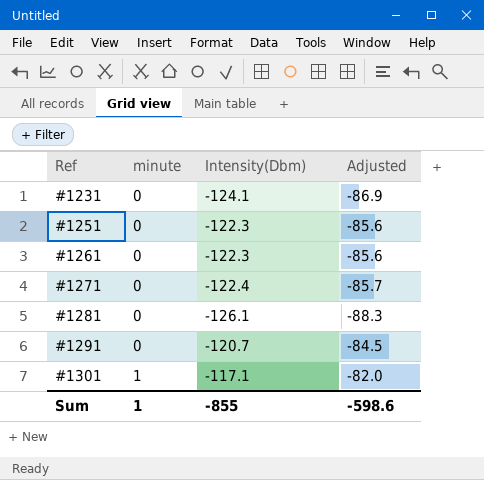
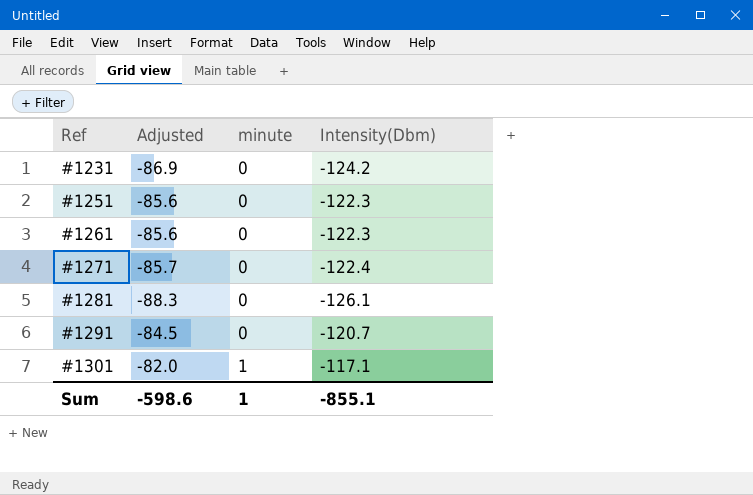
column Adjusted | position: 4 -> 2
#1231 | Intensity(Dbm): -124.1 -> -124.2
Sum | Intensity(Dbm): -855 -> -855.1

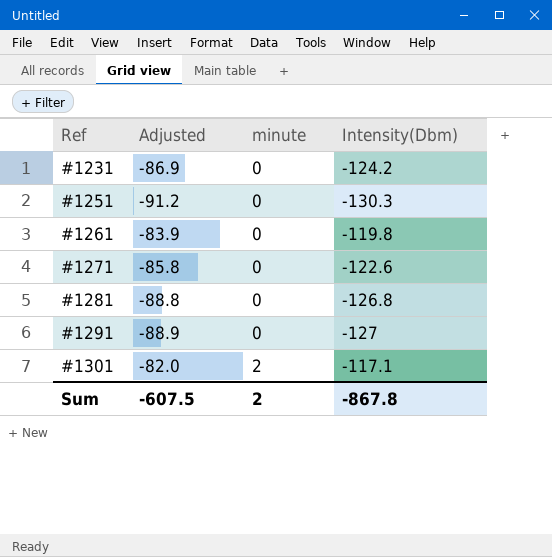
#1251 | Adjusted: -85.6 -> -91.2
#1251 | Intensity(Dbm): -122.3 -> -130.3
#1261 | Adjusted: -85.6 -> -83.9
#1261 | Intensity(Dbm): -122.3 -> -119.8
#1271 | Adjusted: -85.7 -> -85.8
#1271 | Intensity(Dbm): -122.4 -> -122.6
#1281 | Adjusted: -88.3 -> -88.8
#1281 | Intensity(Dbm): -126.1 -> -126.8
#1291 | Adjusted: -84.5 -> -88.9
#1291 | Intensity(Dbm): -120.7 -> -127
#1301 | minute: 1 -> 2
Sum | Adjusted: -598.6 -> -607.5
Sum | minute: 1 -> 2
Sum | Intensity(Dbm): -855.1 -> -867.8

